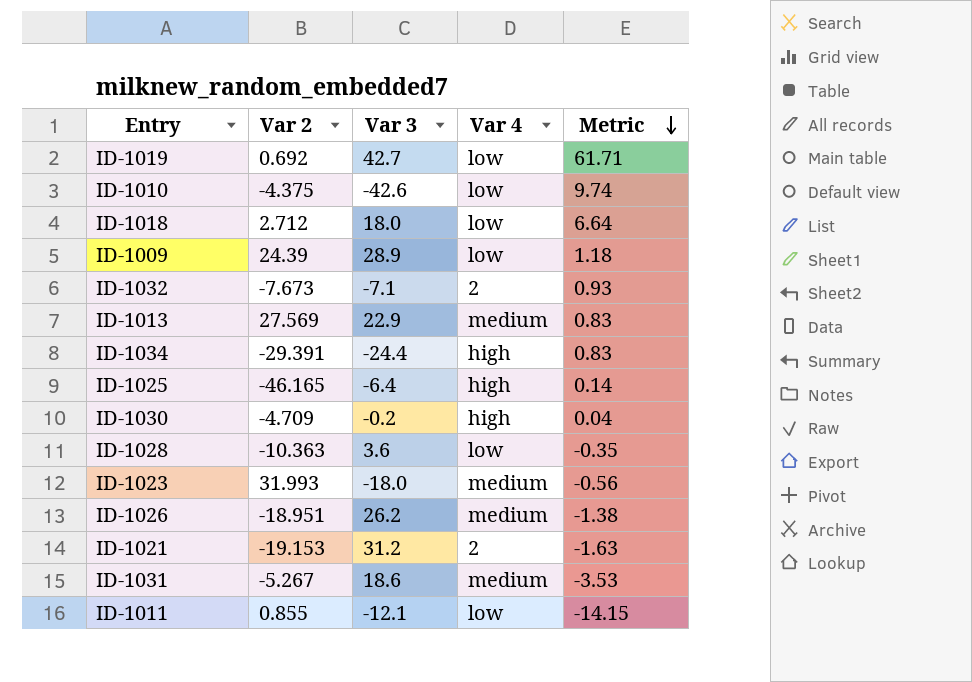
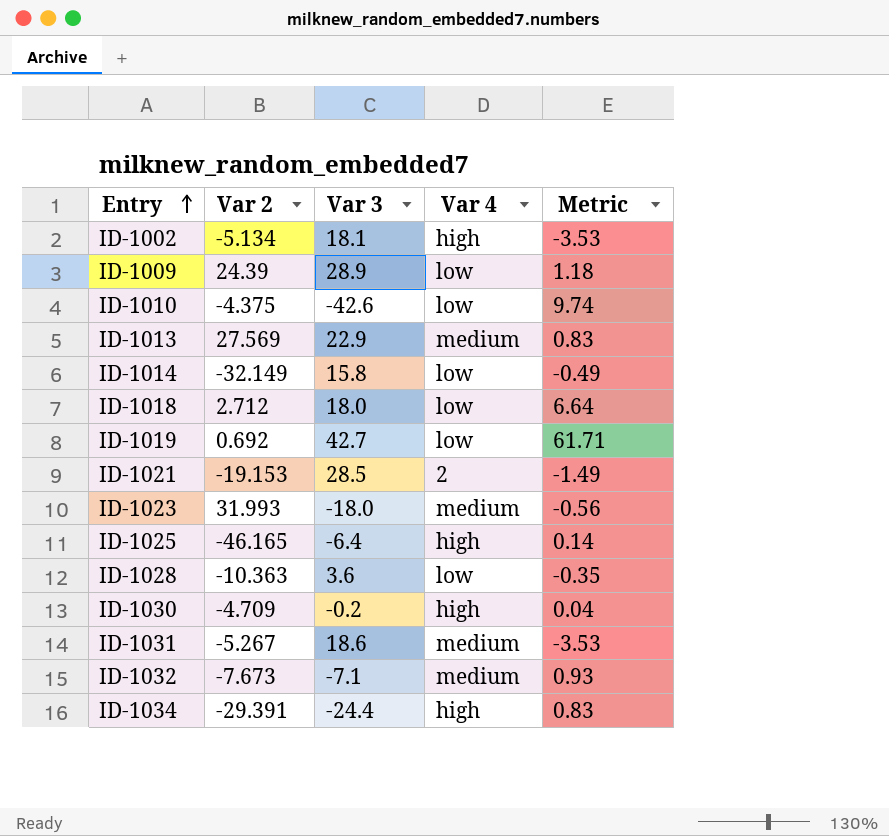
row order: Metric descending -> Entry ascending
row ID-1026: -18.951 | 26.2 | medium | -1.38 -> none
row ID-1011: 0.855 | -12.1 | low | -14.15 -> none
row ID-1002: none -> -5.134 | 18.1 | high | -3.53
row ID-1014: none -> -32.149 | 15.8 | low | -0.49
ID-1021 | Var 3: 31.2 -> 28.5
ID-1021 | Metric: -1.63 -> -1.49
ID-1032 | Var 4: 2 -> medium

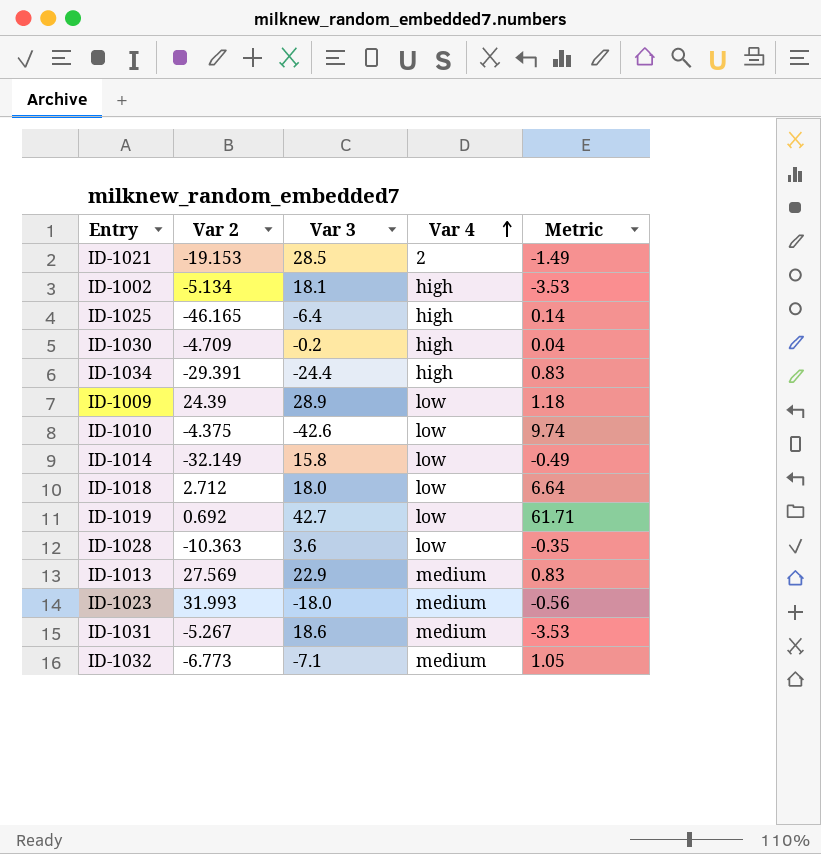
row order: Entry ascending -> Var 4 ascending
ID-1032 | Var 2: -7.673 -> -6.773
ID-1032 | Metric: 0.93 -> 1.05

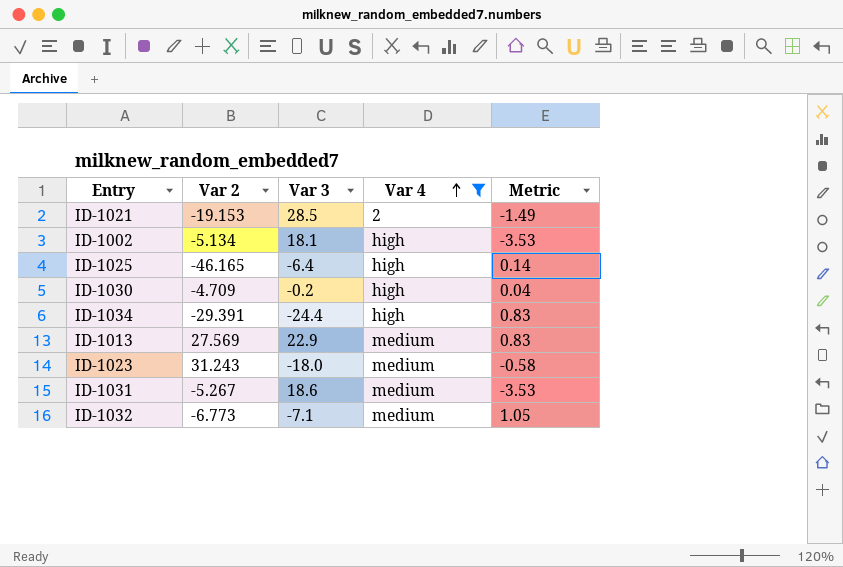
filter: none -> Var 4 != low
ID-1023 | Var 2: 31.993 -> 31.243
ID-1023 | Metric: -0.56 -> -0.58

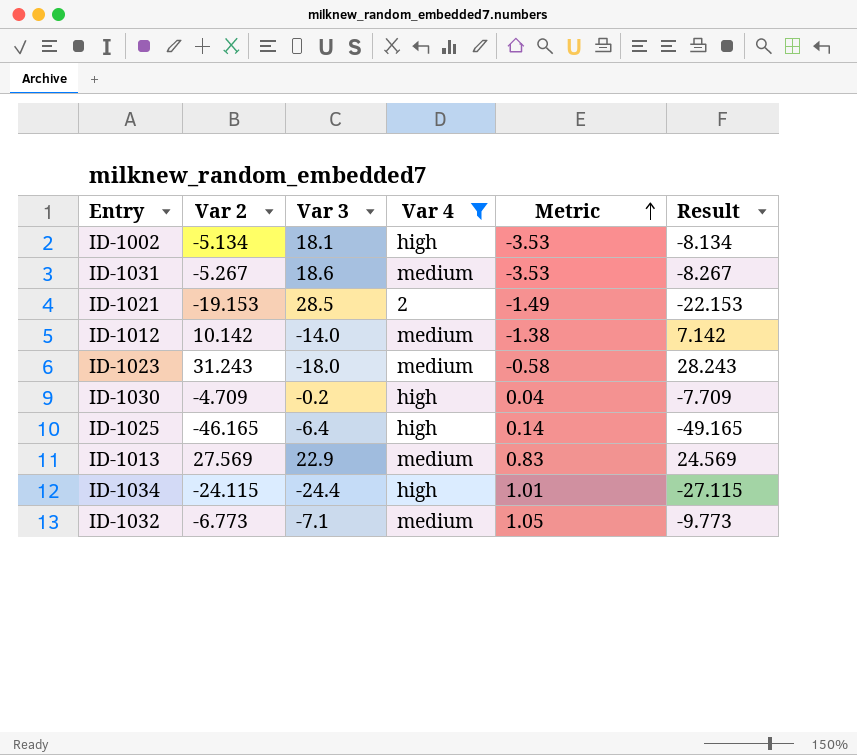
row order: Var 4 ascending -> Metric ascending
column Result | formula: none -> [Var 2] - 3
row ID-1012: none -> 10.142 | -14.0 | medium | -1.38 | 7.142
ID-1034 | Var 2: -29.391 -> -24.115
ID-1034 | Metric: 0.83 -> 1.01

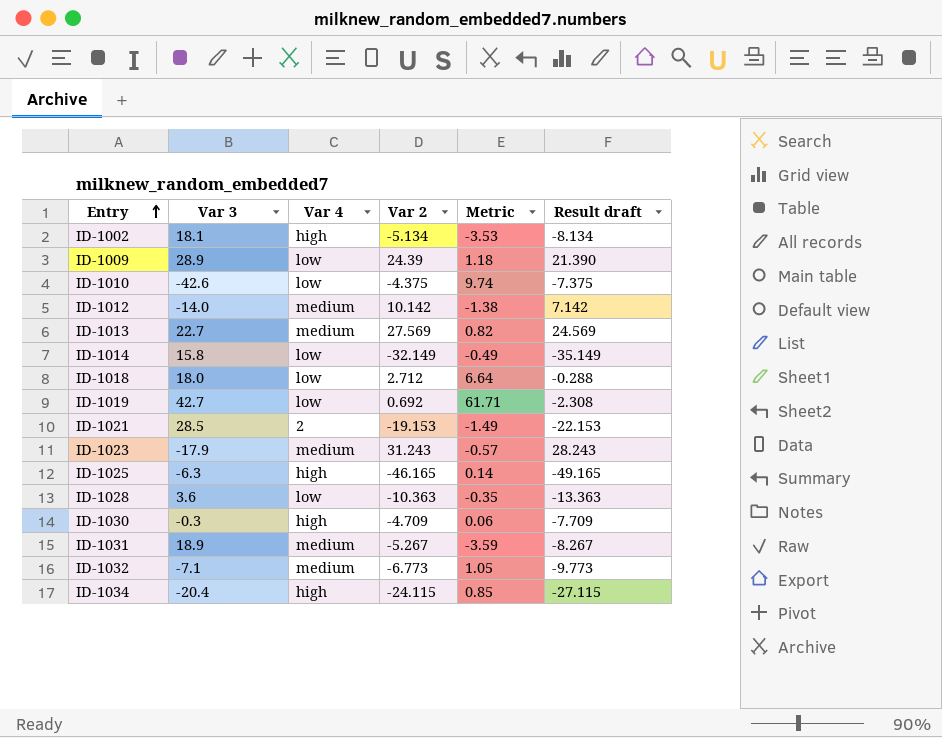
filter: Var 4 != low -> none
row order: Metric ascending -> Entry ascending
column Var 2 | position: 2 -> 4
column name: Result -> Result draft
ID-1013 | Var 3: 22.9 -> 22.7
ID-1013 | Metric: 0.83 -> 0.82
ID-1023 | Var 3: -18.0 -> -17.9
ID-1023 | Metric: -0.58 -> -0.57
ID-1025 | Var 3: -6.4 -> -6.3
ID-1030 | Var 3: -0.2 -> -0.3
ID-1030 | Metric: 0.04 -> 0.06
ID-1031 | Var 3: 18.6 -> 18.9
ID-1031 | Metric: -3.53 -> -3.59
ID-1034 | Var 3: -24.4 -> -20.4
ID-1034 | Metric: 1.01 -> 0.85

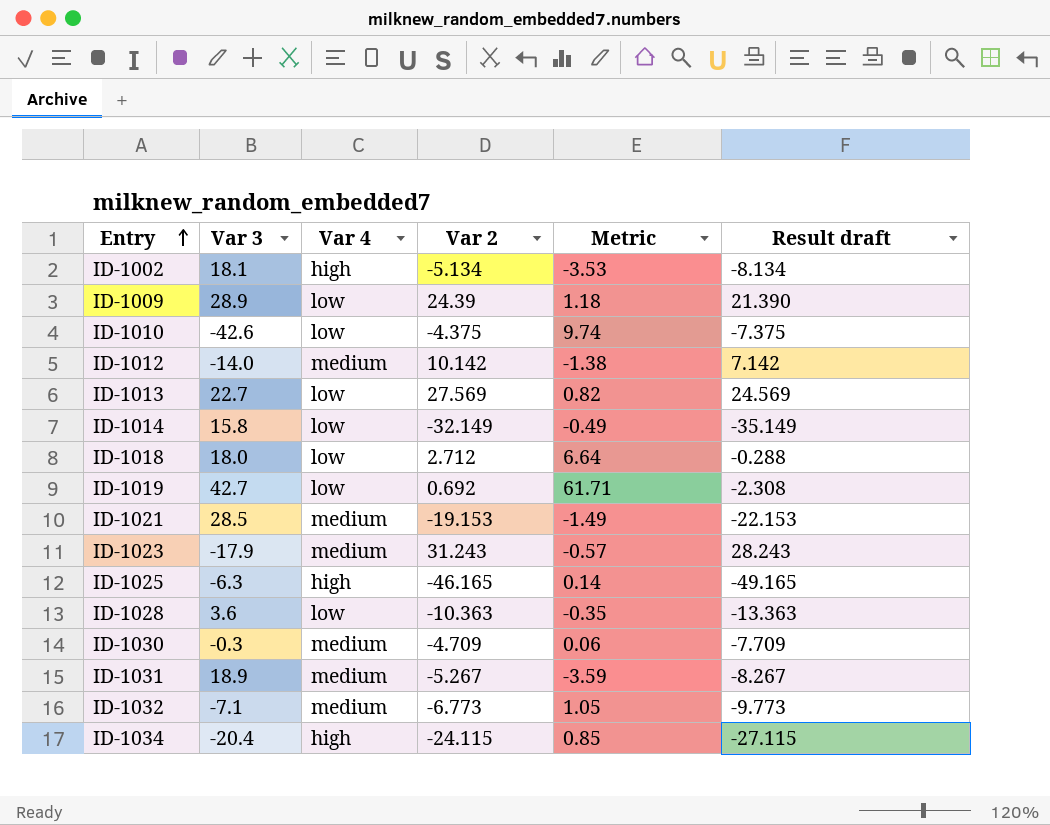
ID-1013 | Var 4: medium -> low
ID-1021 | Var 4: 2 -> medium
ID-1030 | Var 4: high -> medium

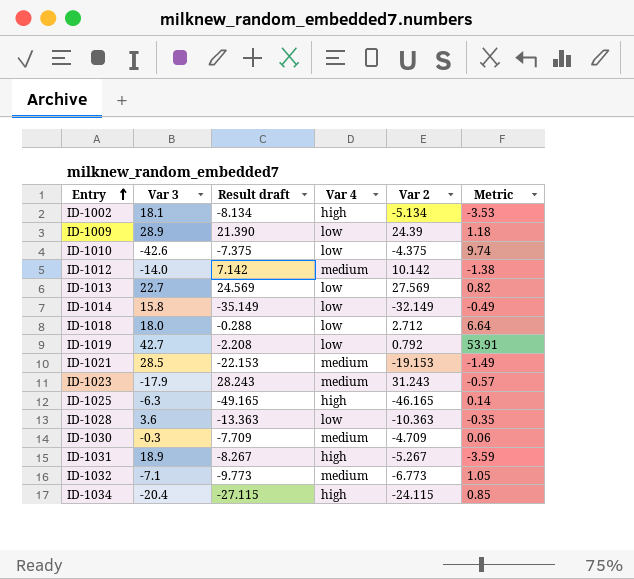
column Result draft | position: 6 -> 3
ID-1019 | Result draft: -2.308 -> -2.208
ID-1019 | Var 2: 0.692 -> 0.792
ID-1019 | Metric: 61.71 -> 53.91
ID-1031 | Var 4: medium -> high

